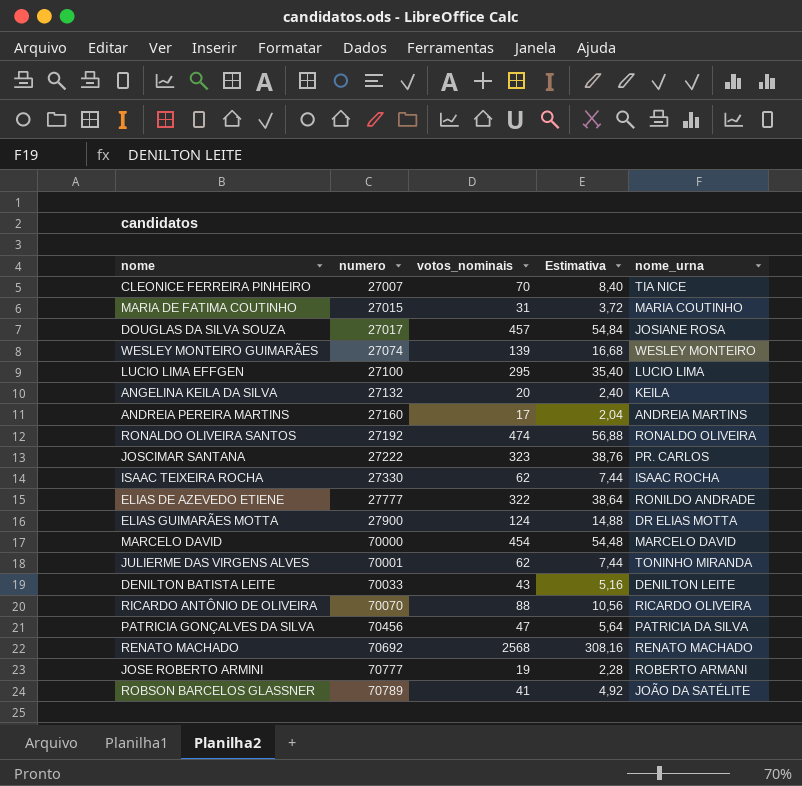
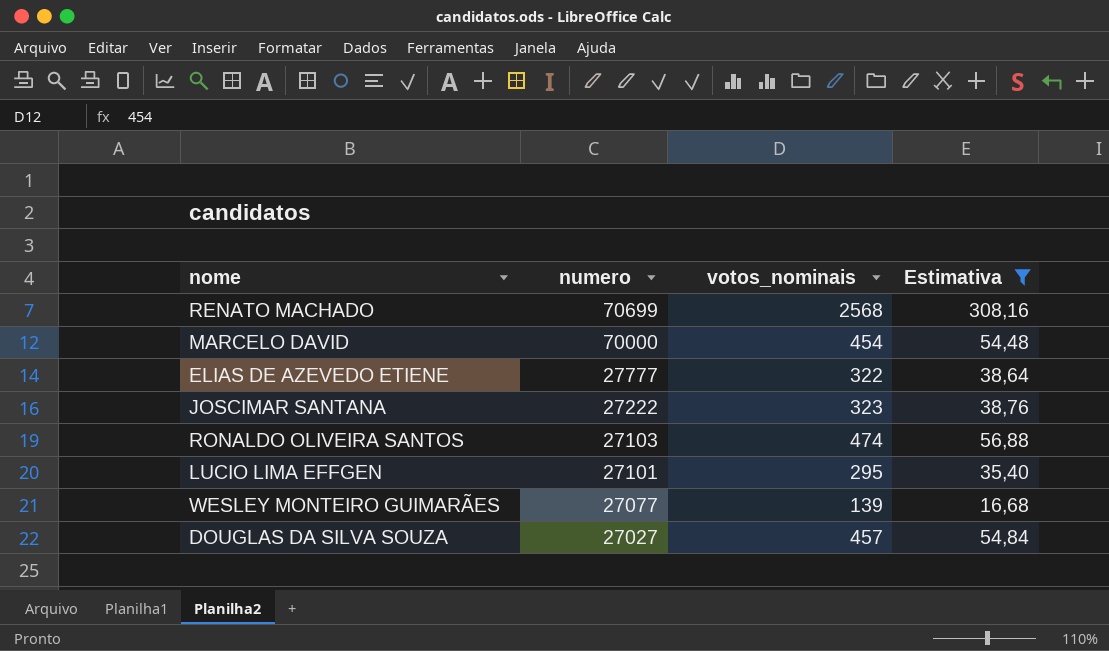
filter: none -> Estimativa >= 16,68
row order: numero ascending -> numero descending
column nome_urna | position: 5 -> none
RENATO MACHADO | numero: 70692 -> 70699
RONALDO OLIVEIRA SANTOS | numero: 27192 -> 27103
LUCIO LIMA EFFGEN | numero: 27100 -> 27101
WESLEY MONTEIRO GUIMARÃES | numero: 27074 -> 27077
DOUGLAS DA SILVA SOUZA | numero: 27017 -> 27027

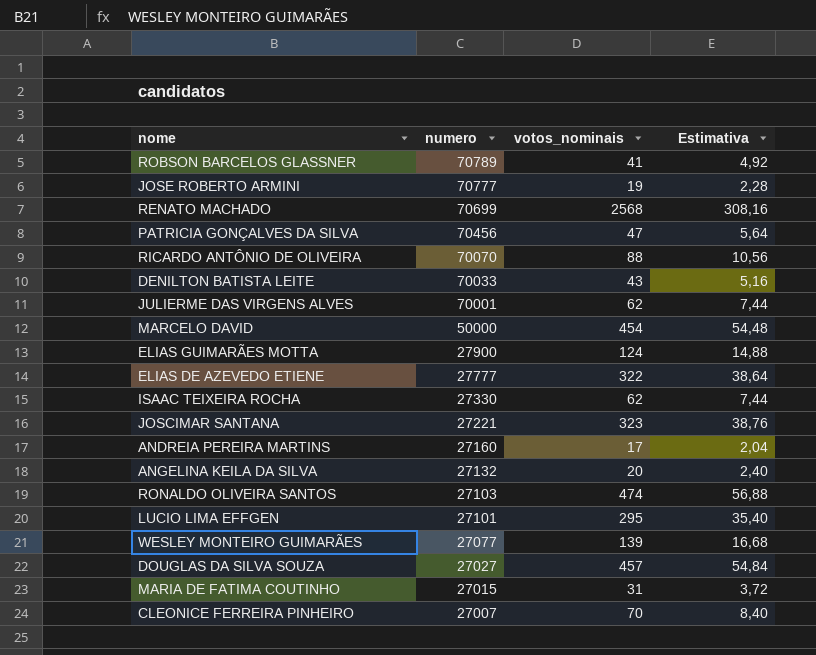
filter: Estimativa >= 16,68 -> none
MARCELO DAVID | numero: 70000 -> 50000
JOSCIMAR SANTANA | numero: 27222 -> 27221

